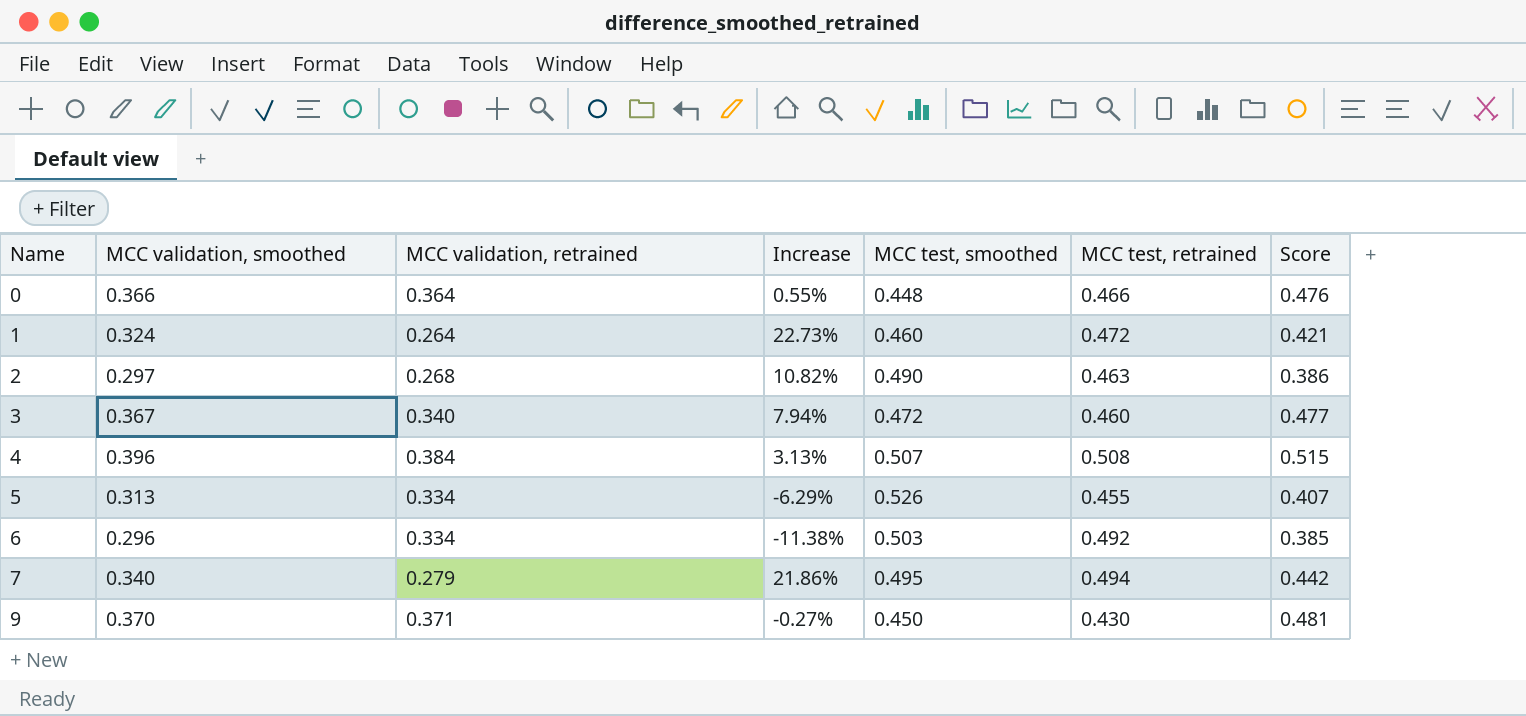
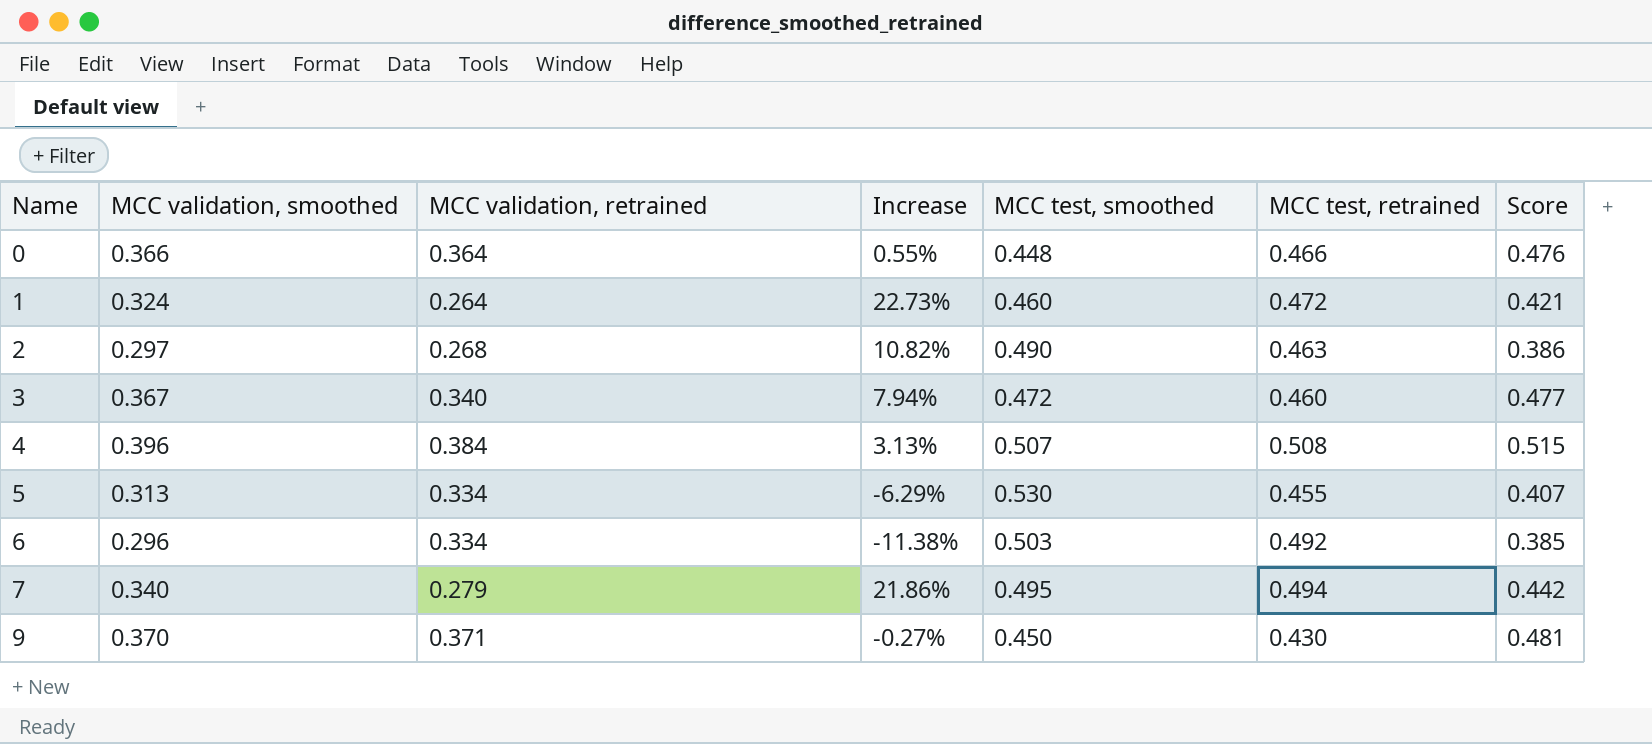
5 | MCC test, smoothed: 0.526 -> 0.530

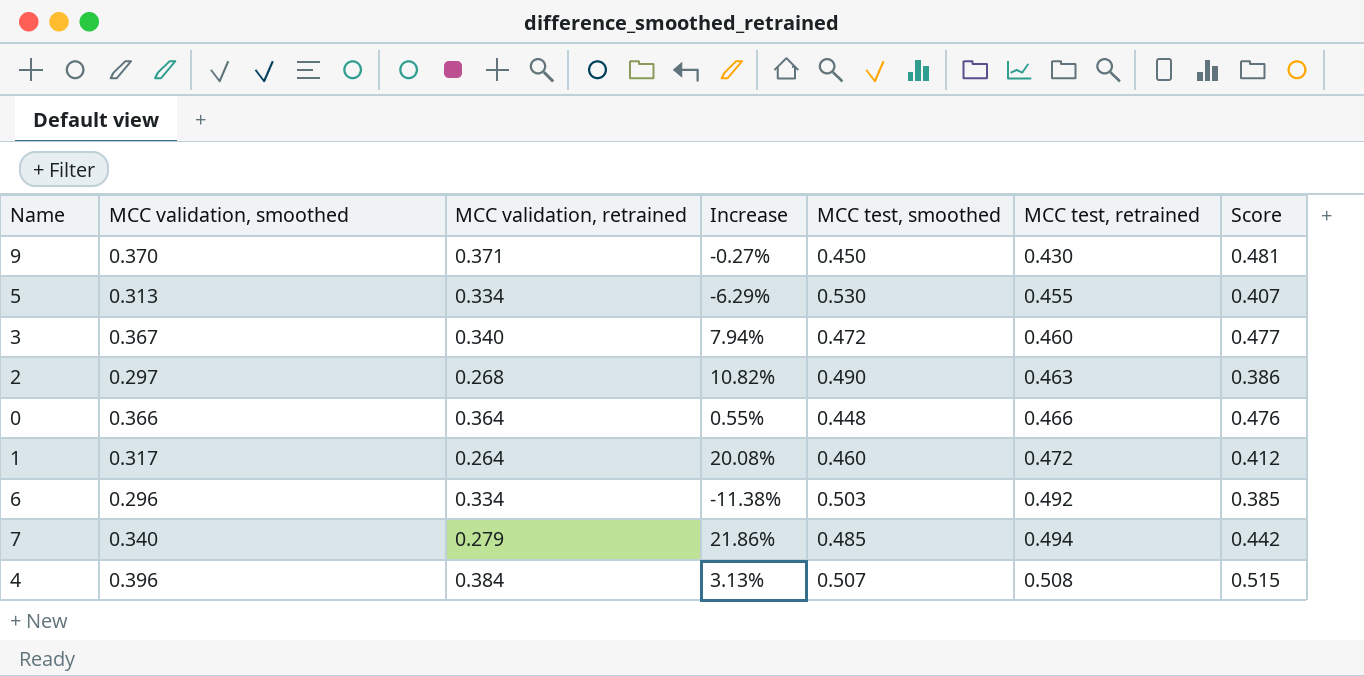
row order: Name ascending -> MCC test, retrained ascending
1 | MCC validation, smoothed: 0.324 -> 0.317
1 | Increase: 22.73% -> 20.08%
1 | Score: 0.421 -> 0.412
7 | MCC test, smoothed: 0.495 -> 0.485

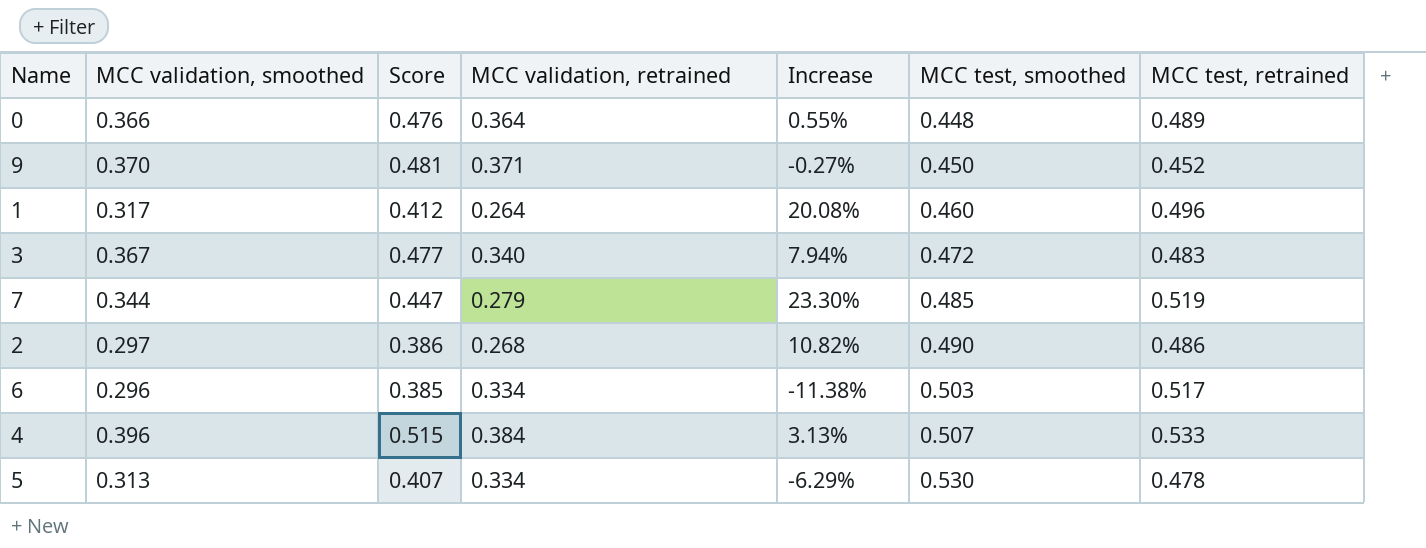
row order: MCC test, retrained ascending -> MCC test, smoothed ascending
column Score | position: 7 -> 3
0 | MCC test, retrained: 0.466 -> 0.489
9 | MCC test, retrained: 0.430 -> 0.452
1 | MCC test, retrained: 0.472 -> 0.496
3 | MCC test, retrained: 0.460 -> 0.483
7 | MCC validation, smoothed: 0.340 -> 0.344
7 | Score: 0.442 -> 0.447
7 | Increase: 21.86% -> 23.30%
7 | MCC test, retrained: 0.494 -> 0.519
2 | MCC test, retrained: 0.463 -> 0.486
6 | MCC test, retrained: 0.492 -> 0.517
4 | MCC test, retrained: 0.508 -> 0.533
5 | MCC test, retrained: 0.455 -> 0.478

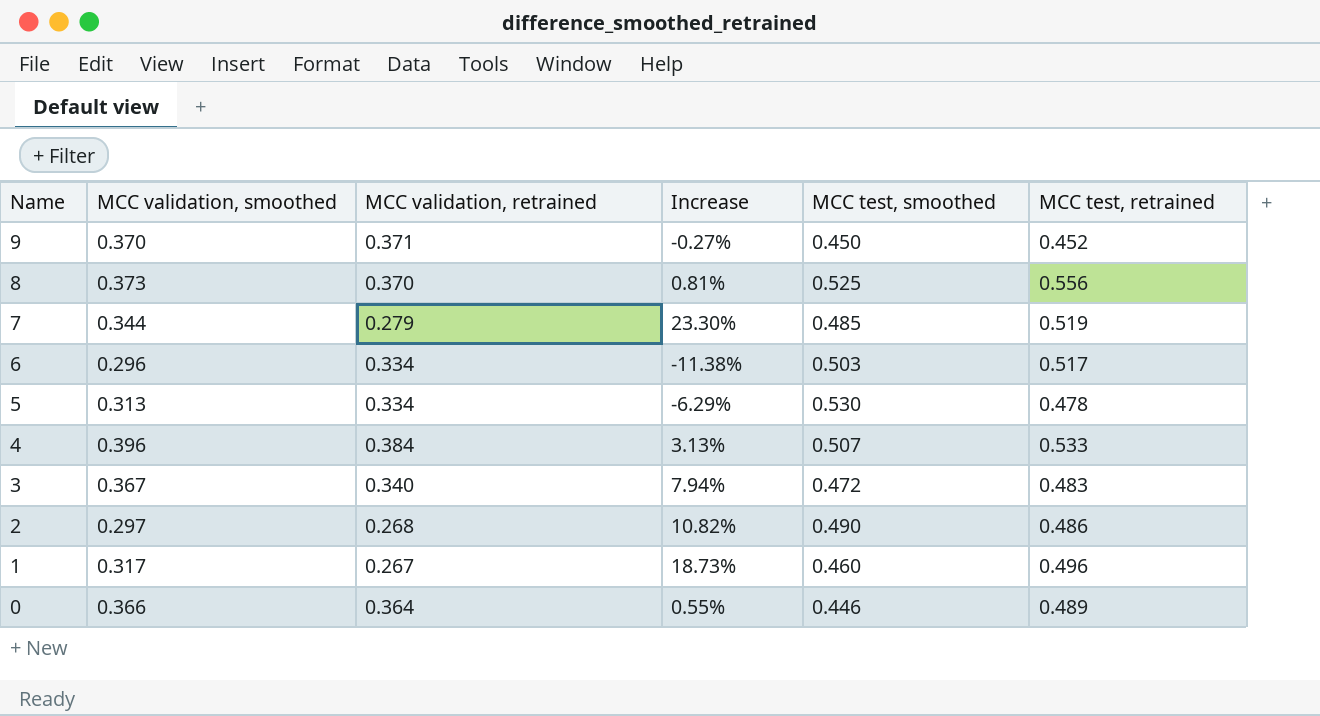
row order: MCC test, smoothed ascending -> Name descending
column Score | formula: [MCC validation, smoothed] * 1.3 -> none
row 8: none -> 0.373 | 0.370 | 0.81% | 0.525 | 0.556
1 | MCC validation, retrained: 0.264 -> 0.267
1 | Increase: 20.08% -> 18.73%
0 | MCC test, smoothed: 0.448 -> 0.446

